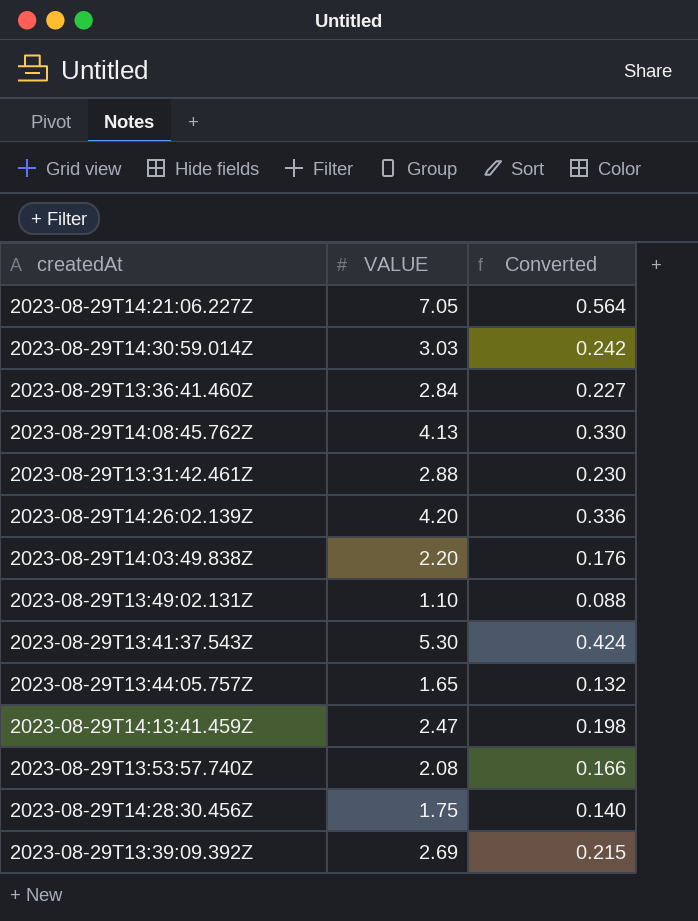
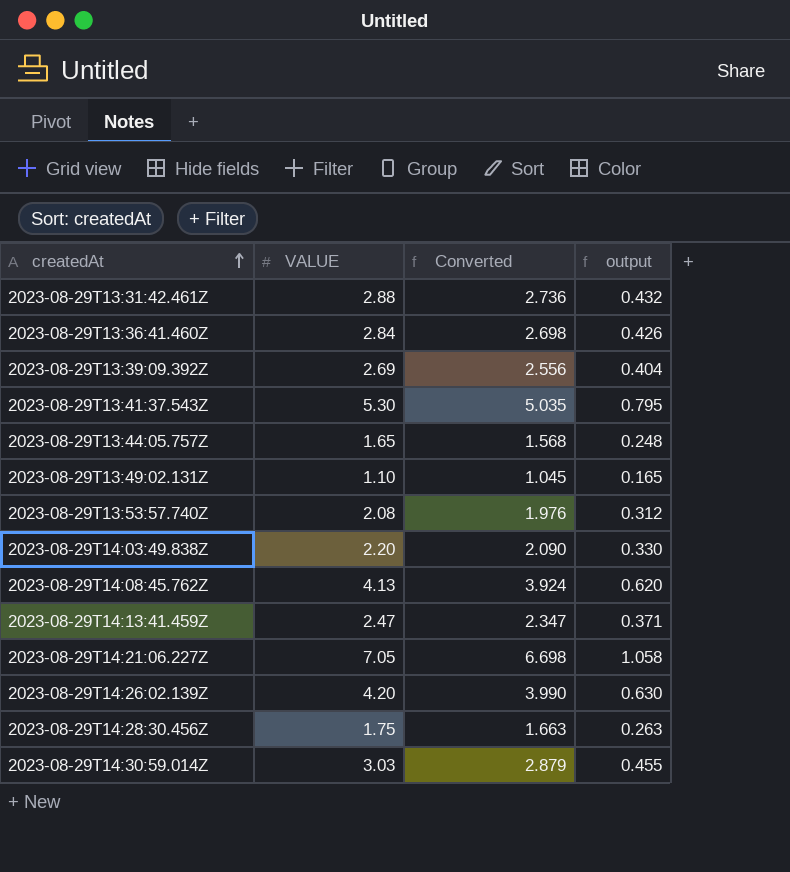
row order: none -> createdAt ascending
column Converted | formula: [VALUE] * 0.08 -> [VALUE] * 0.95
column output | formula: none -> [VALUE] * 0.15

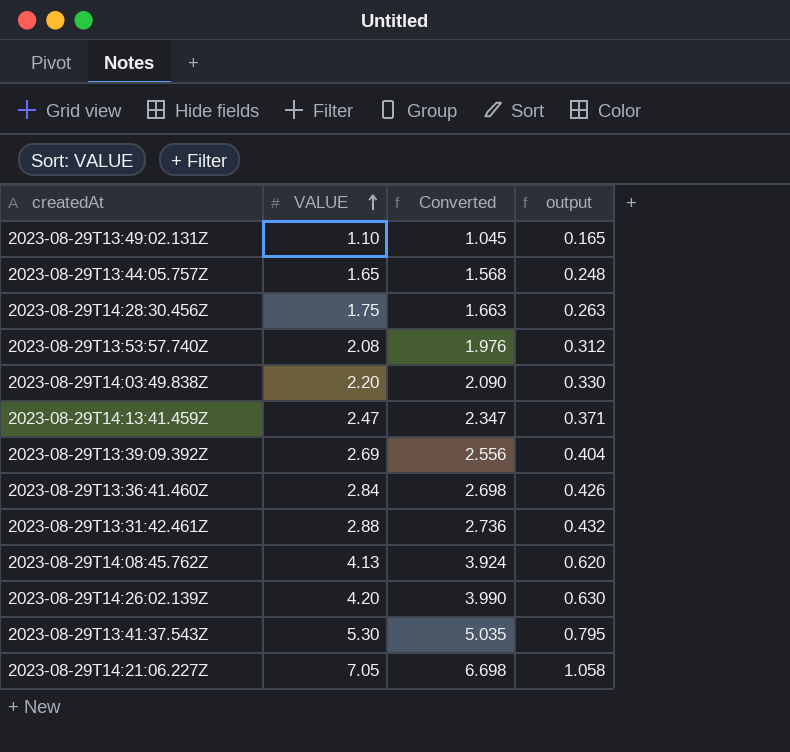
row order: createdAt ascending -> VALUE ascending
row 2023-08-29T14:30:59.014Z: 3.03 | 2.879 | 0.455 -> none

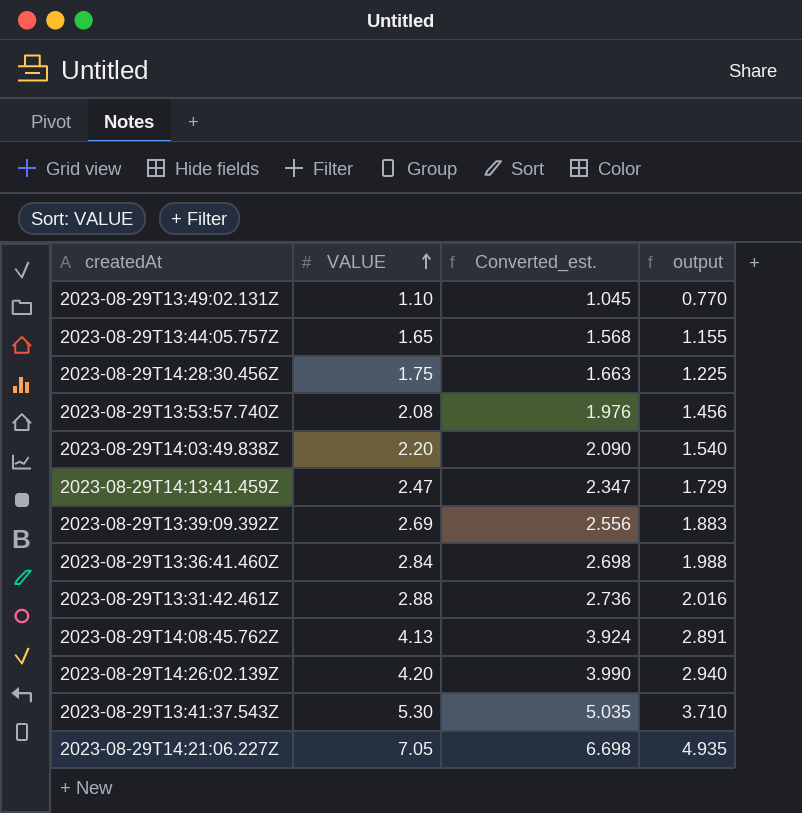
column name: Converted -> Converted_est.
column output | formula: [VALUE] * 0.15 -> [VALUE] * 0.7

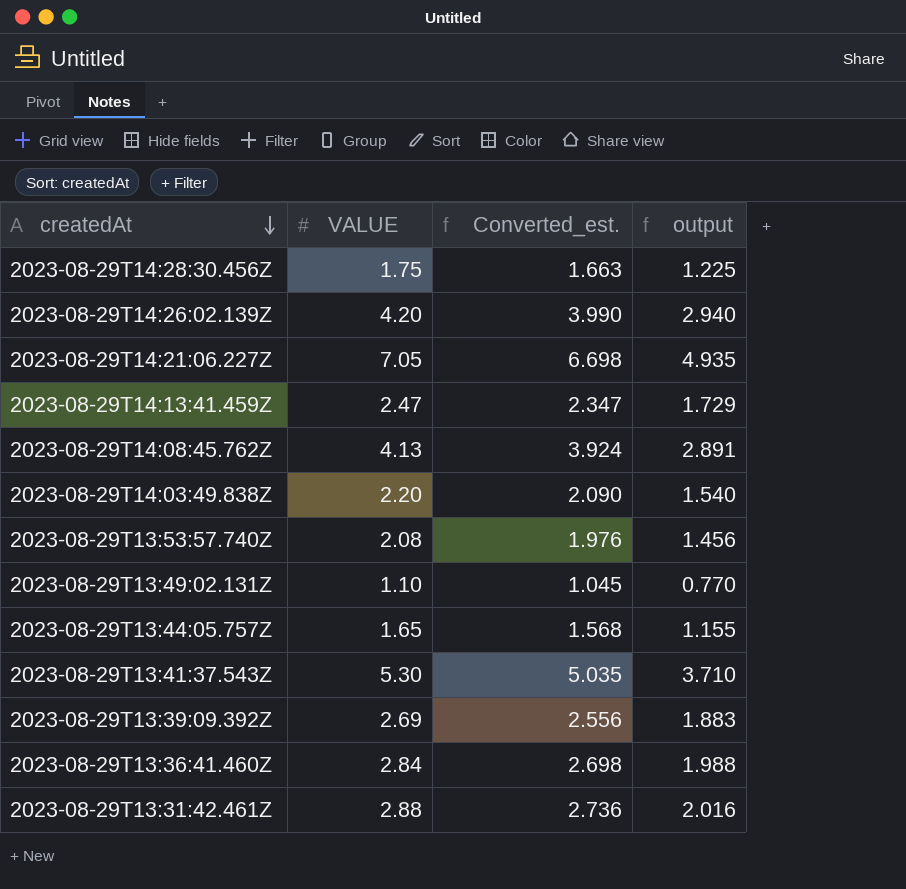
row order: VALUE ascending -> createdAt descending

